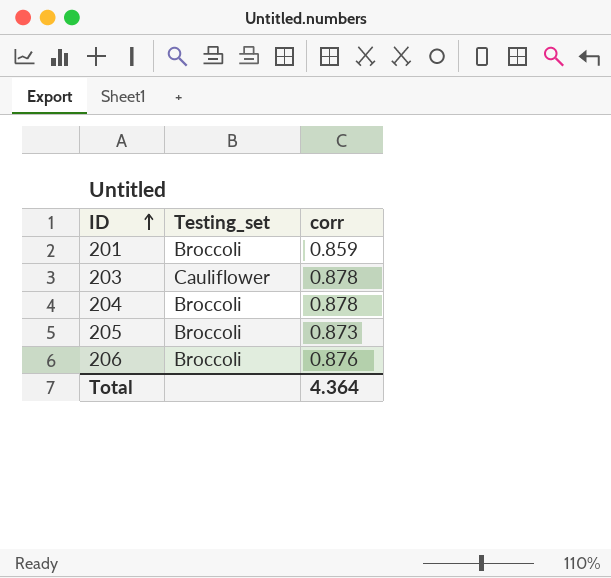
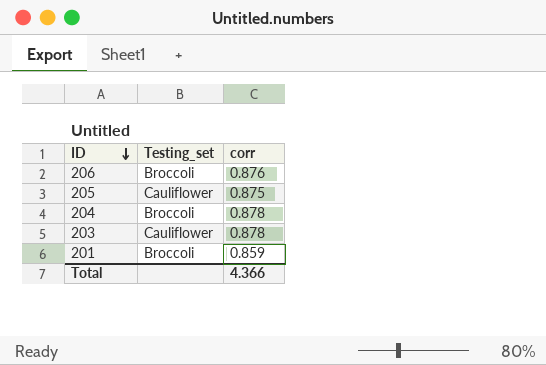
row order: ID ascending -> ID descending
205 | Testing_set: Broccoli -> Cauliflower
205 | corr: 0.873 -> 0.875
Total | corr: 4.364 -> 4.366

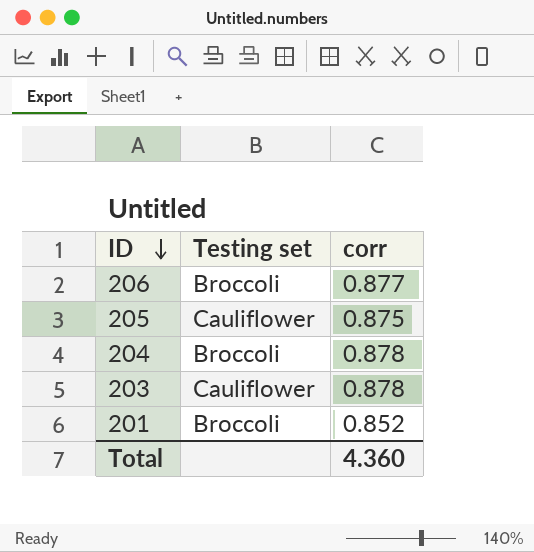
column name: Testing_set -> Testing set
206 | corr: 0.876 -> 0.877
201 | corr: 0.859 -> 0.852
Total | corr: 4.366 -> 4.360

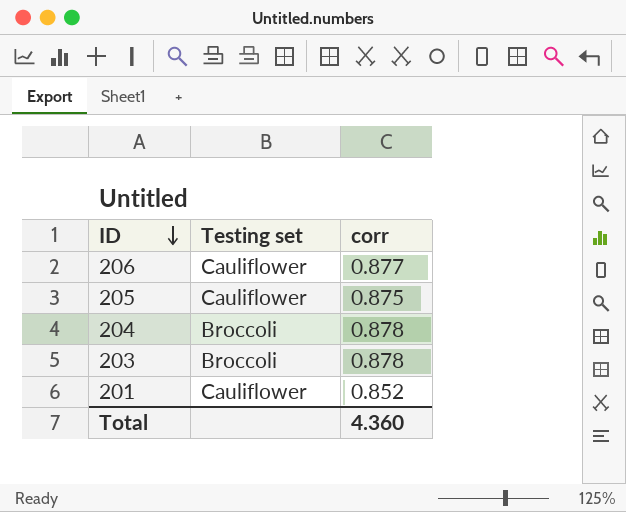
206 | Testing set: Broccoli -> Cauliflower
203 | Testing set: Cauliflower -> Broccoli
201 | Testing set: Broccoli -> Cauliflower

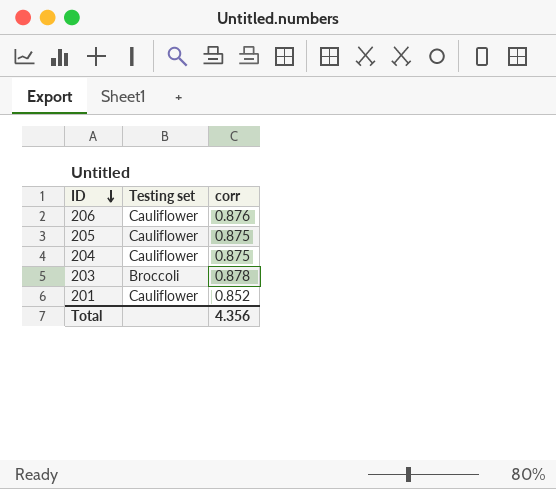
206 | corr: 0.877 -> 0.876
204 | Testing set: Broccoli -> Cauliflower
204 | corr: 0.878 -> 0.875
Total | corr: 4.360 -> 4.356

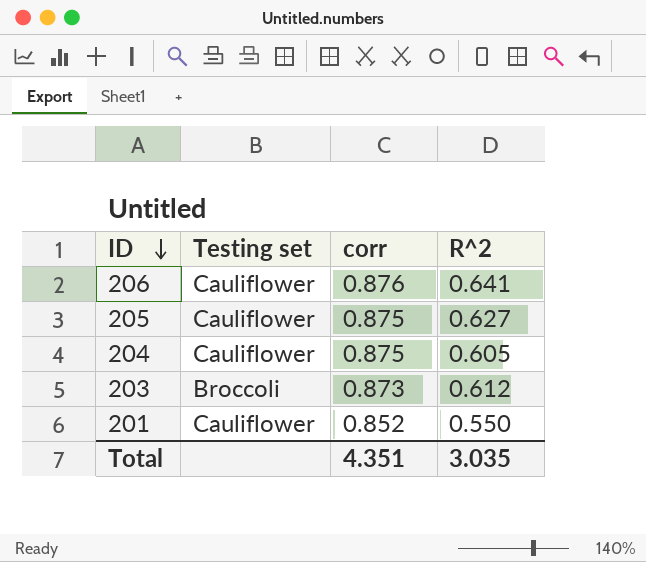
column R^2 | position: none -> 4
203 | corr: 0.878 -> 0.873
Total | corr: 4.356 -> 4.351

